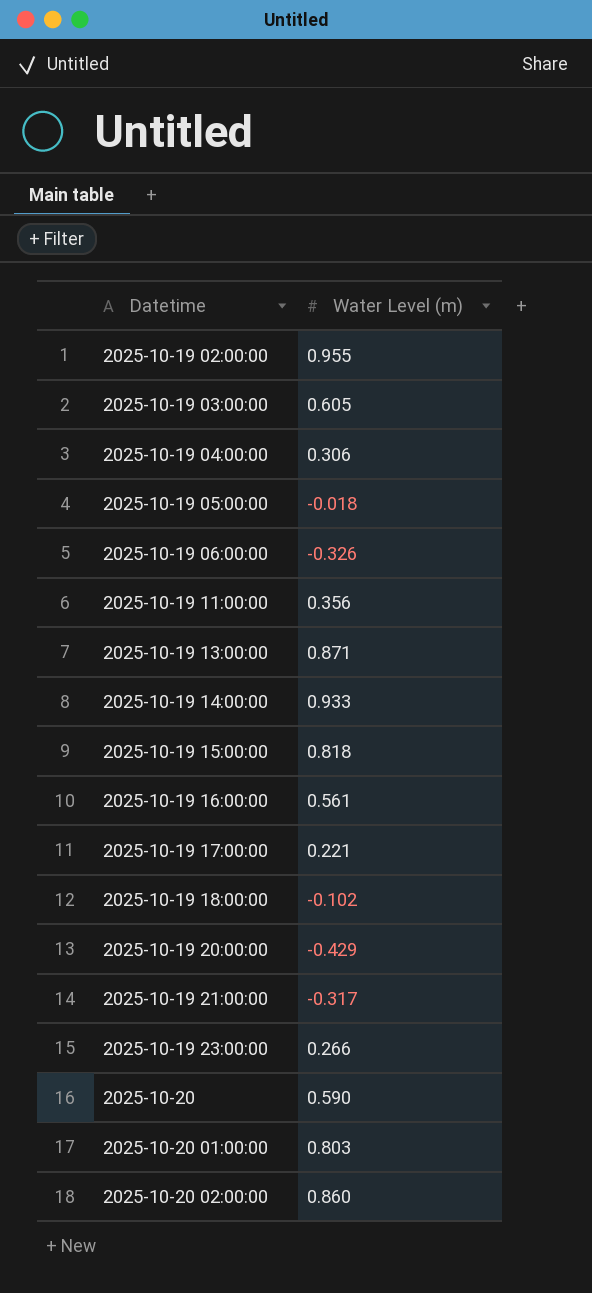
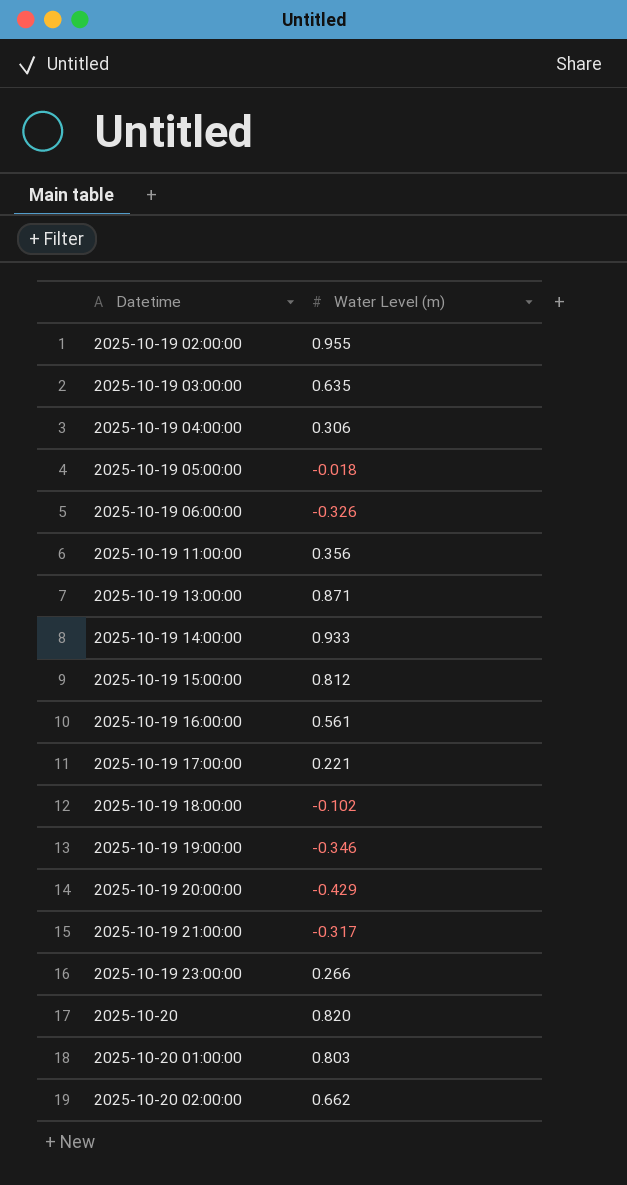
2025-10-19 03:00:00 | Water Level (m): 0.605 -> 0.635
2025-10-19 15:00:00 | Water Level (m): 0.818 -> 0.812
row 2025-10-19 19:00:00: none -> -0.346
2025-10-20 | Water Level (m): 0.590 -> 0.820
2025-10-20 02:00:00 | Water Level (m): 0.860 -> 0.662

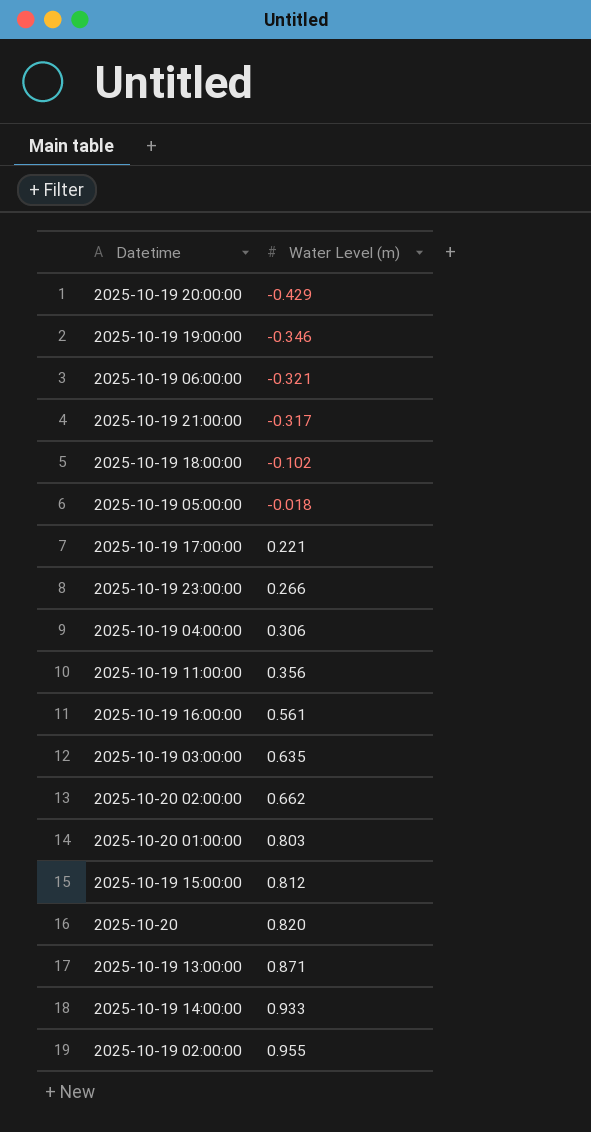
row order: Datetime ascending -> Water Level (m) ascending
2025-10-19 06:00:00 | Water Level (m): -0.326 -> -0.321

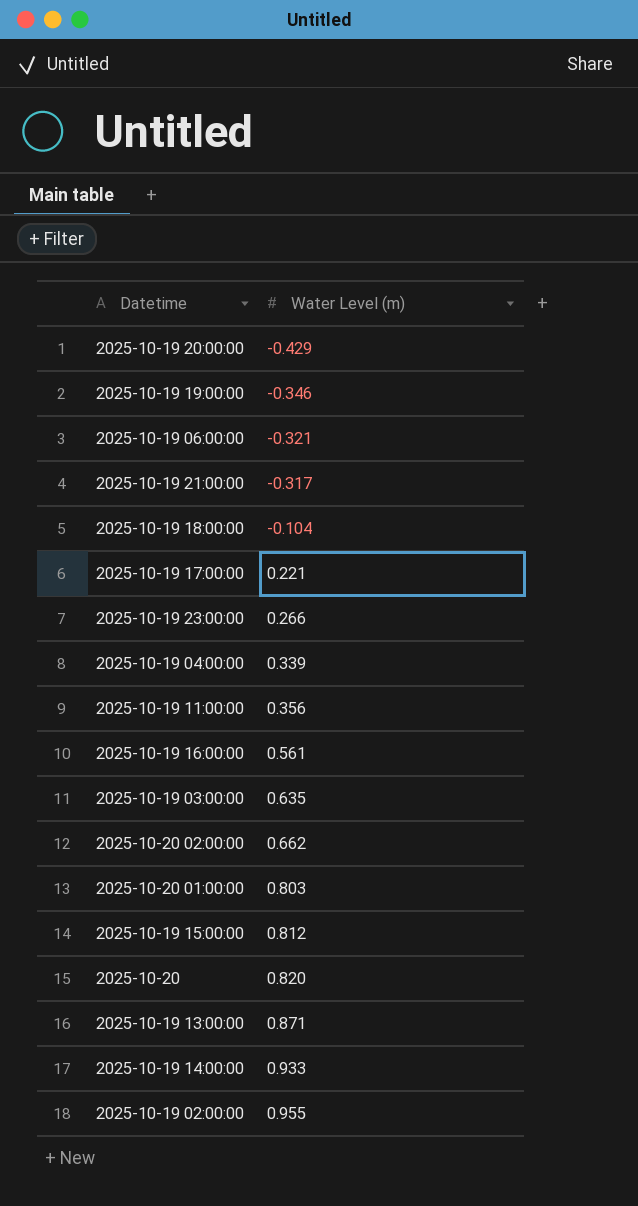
row 2025-10-19 05:00:00: -0.018 -> none
2025-10-19 18:00:00 | Water Level (m): -0.102 -> -0.104
2025-10-19 04:00:00 | Water Level (m): 0.306 -> 0.339

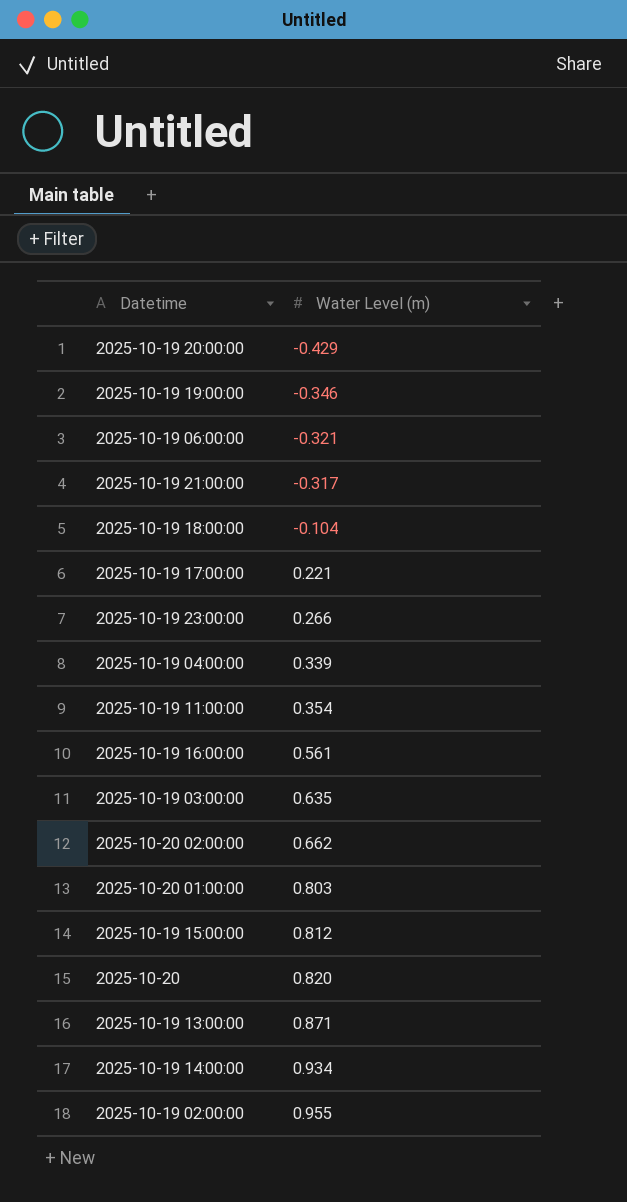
2025-10-19 11:00:00 | Water Level (m): 0.356 -> 0.354
2025-10-19 14:00:00 | Water Level (m): 0.933 -> 0.934

